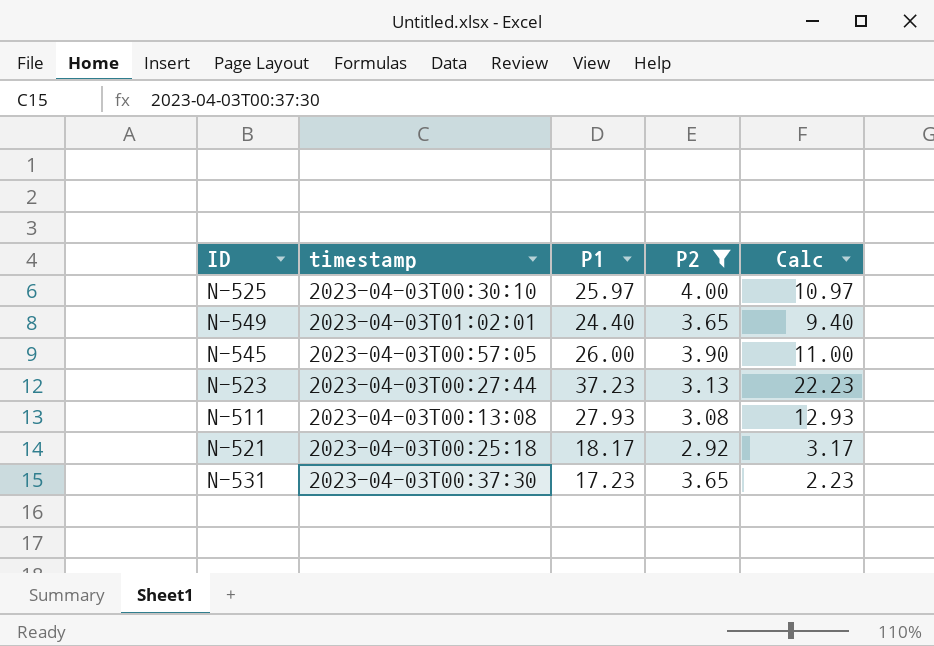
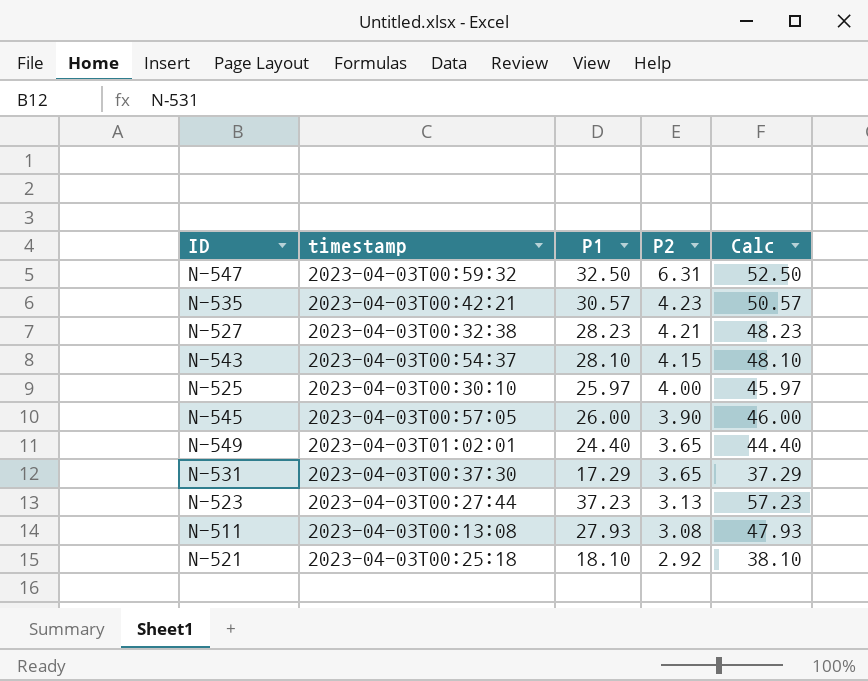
filter: P2 <= 4.00 -> none
row order: none -> P2 descending
column Calc | formula: [P1] - 15 -> [P1] + 20
N-531 | P1: 17.23 -> 17.29
N-521 | P1: 18.17 -> 18.10

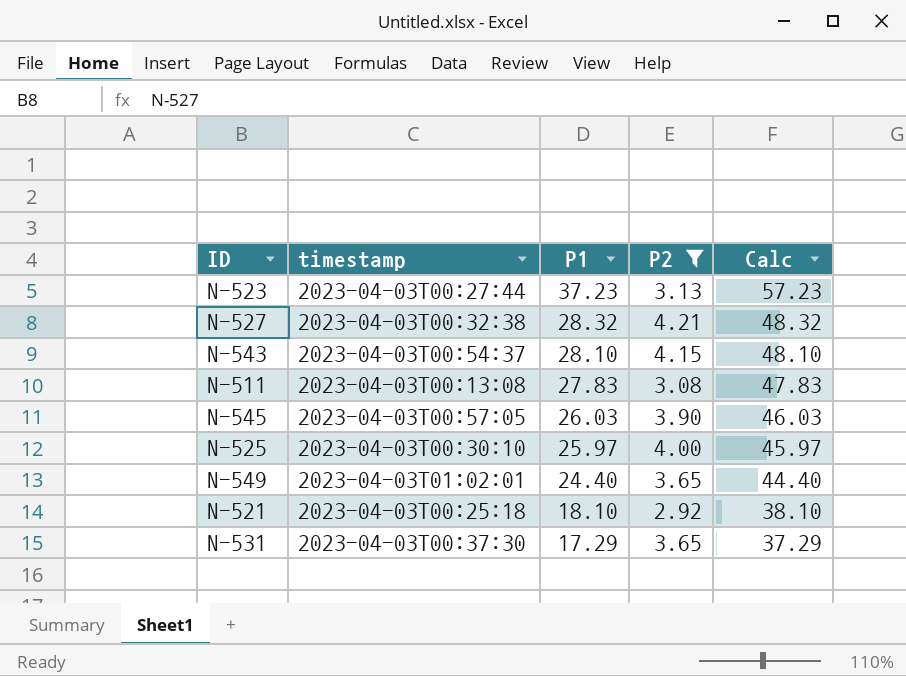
filter: none -> P2 <= 4.21
row order: P2 descending -> P1 descending
N-527 | P1: 28.23 -> 28.32
N-527 | Calc: 48.23 -> 48.32
N-511 | P1: 27.93 -> 27.83
N-511 | Calc: 47.93 -> 47.83
N-545 | P1: 26.00 -> 26.03
N-545 | Calc: 46.00 -> 46.03

